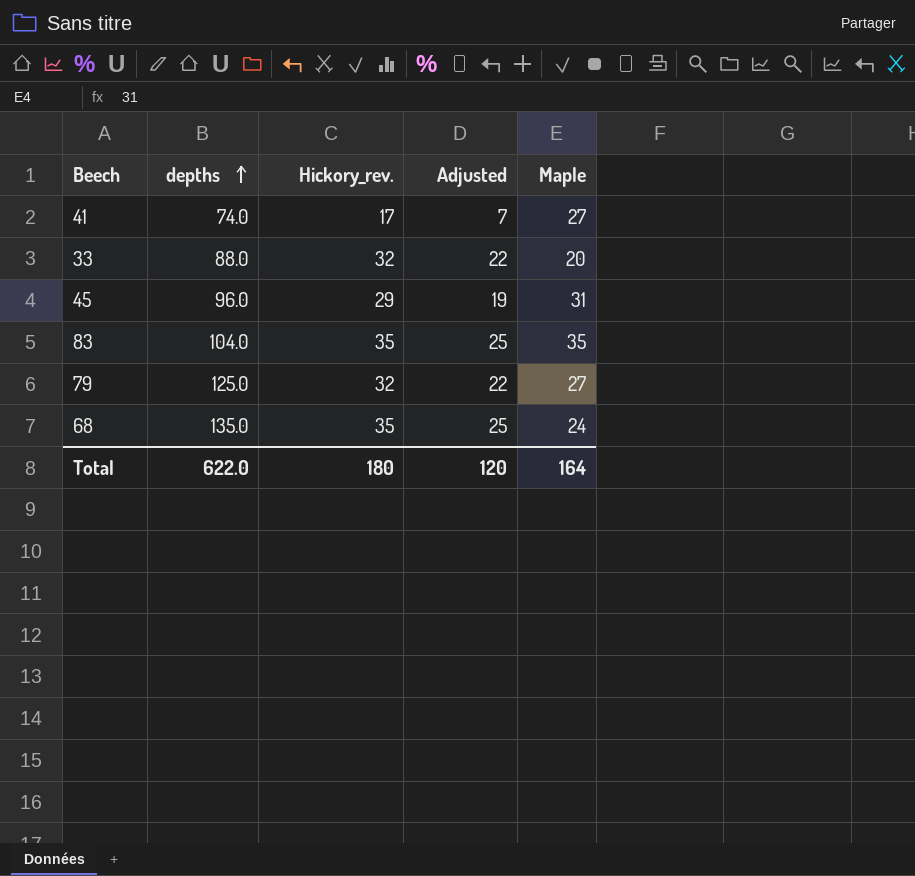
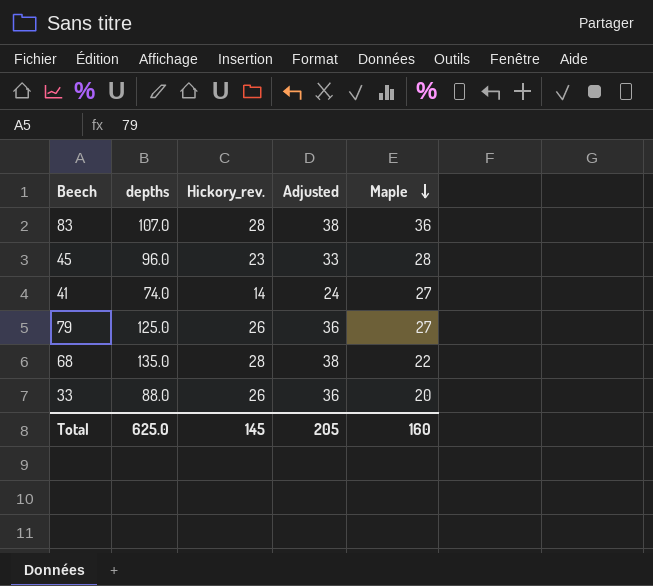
row order: depths ascending -> Maple descending
column Adjusted | formula: [Hickory_rev.] - 10 -> [Hickory_rev.] + 10
83 | depths: 104.0 -> 107.0
83 | Hickory_rev.: 35 -> 28
83 | Maple: 35 -> 36
45 | Hickory_rev.: 29 -> 23
45 | Maple: 31 -> 28
41 | Hickory_rev.: 17 -> 14
79 | Hickory_rev.: 32 -> 26
68 | Hickory_rev.: 35 -> 28
68 | Maple: 24 -> 22
33 | Hickory_rev.: 32 -> 26
Total | depths: 622.0 -> 625.0
Total | Hickory_rev.: 180 -> 145
Total | Adjusted: 120 -> 205
Total | Maple: 164 -> 160

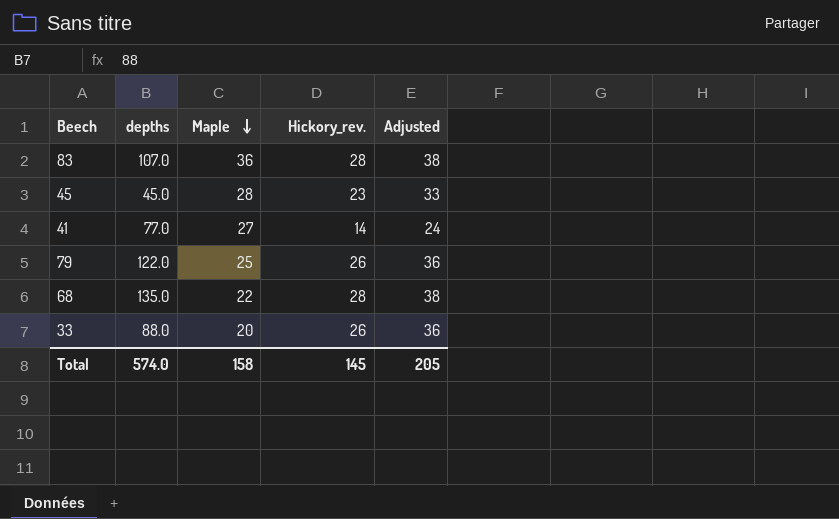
column Maple | position: 5 -> 3
45 | depths: 96.0 -> 45.0
41 | depths: 74.0 -> 77.0
79 | depths: 125.0 -> 122.0
79 | Maple: 27 -> 25
Total | depths: 625.0 -> 574.0
Total | Maple: 160 -> 158

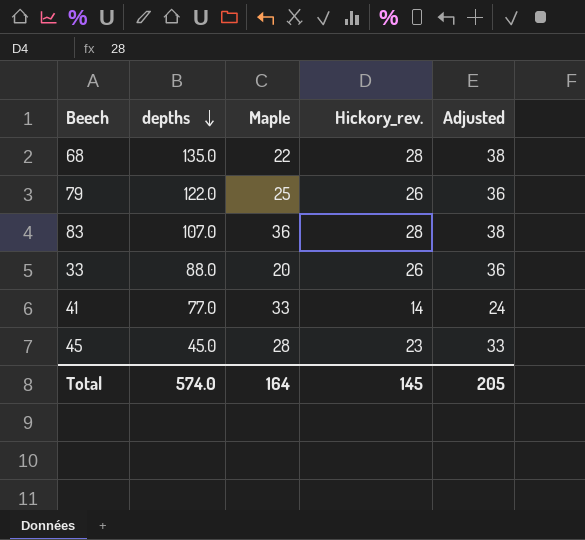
row order: Maple descending -> depths descending
41 | Maple: 27 -> 33
Total | Maple: 158 -> 164

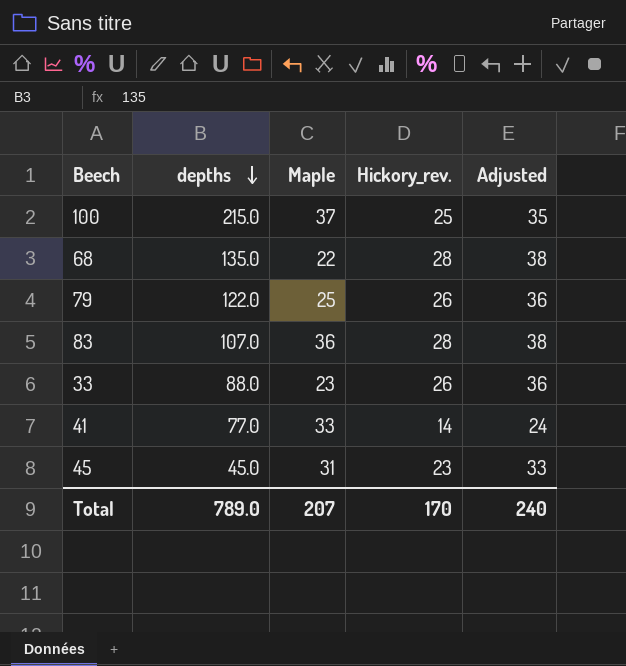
row 100: none -> 215.0 | 37 | 25 | 35
33 | Maple: 20 -> 23
45 | Maple: 28 -> 31
Total | depths: 574.0 -> 789.0
Total | Maple: 164 -> 207
Total | Hickory_rev.: 145 -> 170
Total | Adjusted: 205 -> 240

